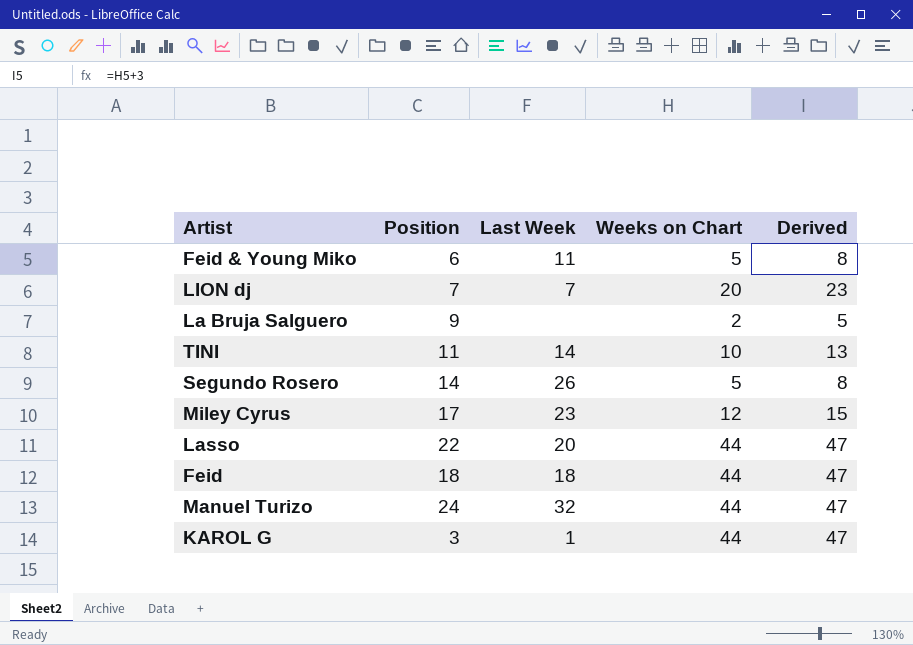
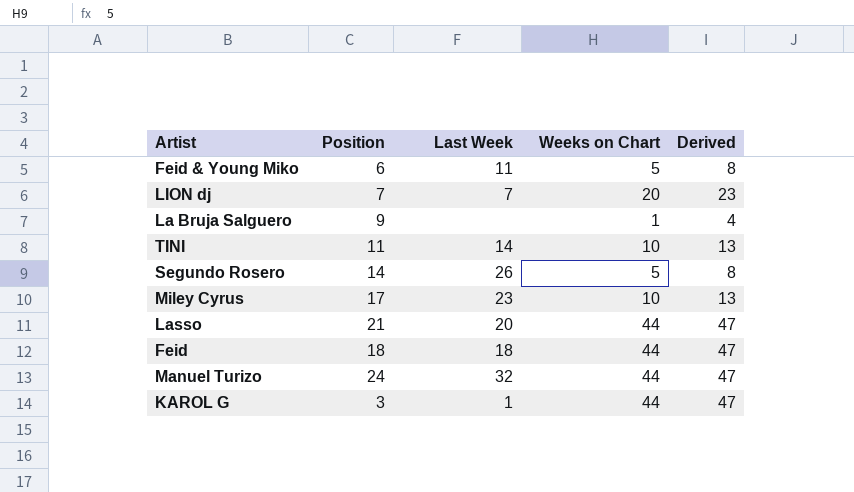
La Bruja Salguero | Weeks on Chart: 2 -> 1
La Bruja Salguero | Derived: 5 -> 4
Miley Cyrus | Weeks on Chart: 12 -> 10
Miley Cyrus | Derived: 15 -> 13
Lasso | Position: 22 -> 21

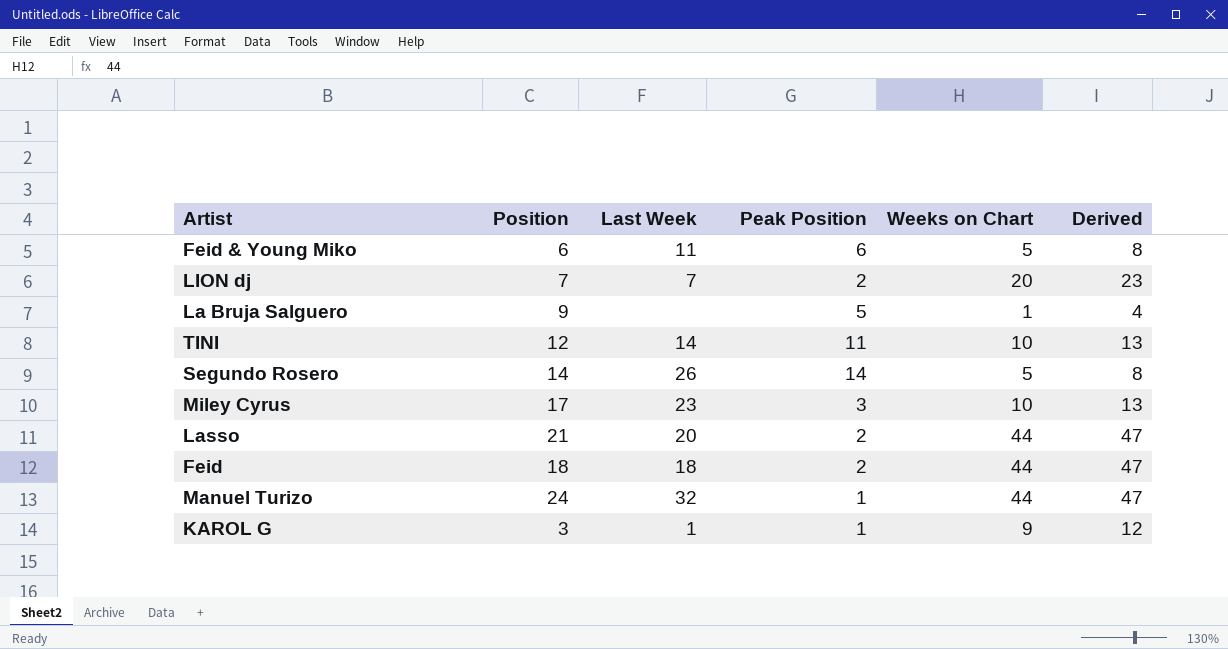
column Peak Position | position: none -> 4
TINI | Position: 11 -> 12
KAROL G | Weeks on Chart: 44 -> 9
KAROL G | Derived: 47 -> 12

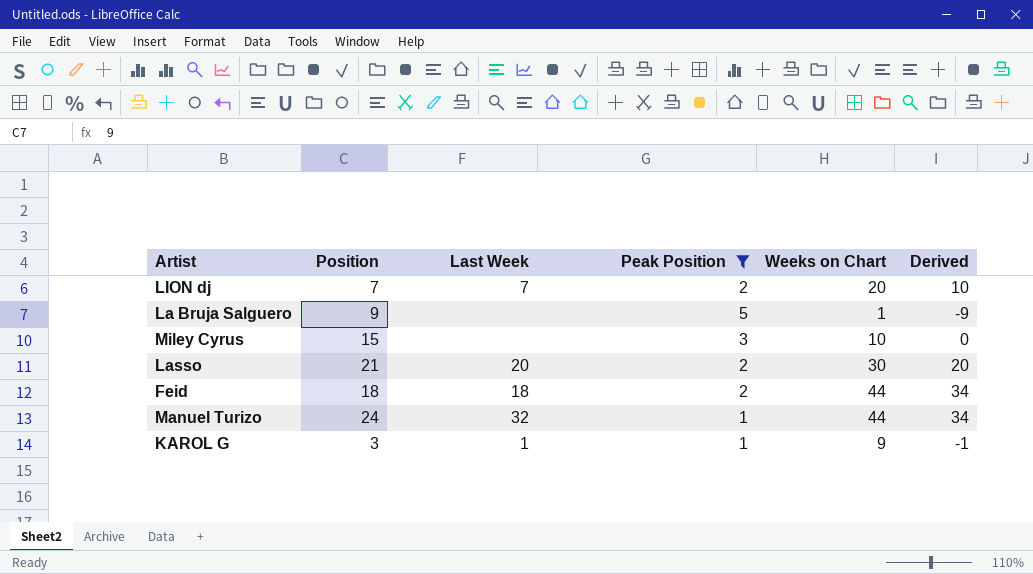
filter: none -> Peak Position <= 5
column Derived | formula: [Weeks on Chart] + 3 -> [Weeks on Chart] - 10
Miley Cyrus | Position: 17 -> 15
Miley Cyrus | Last Week: 23 -> none
Lasso | Weeks on Chart: 44 -> 30

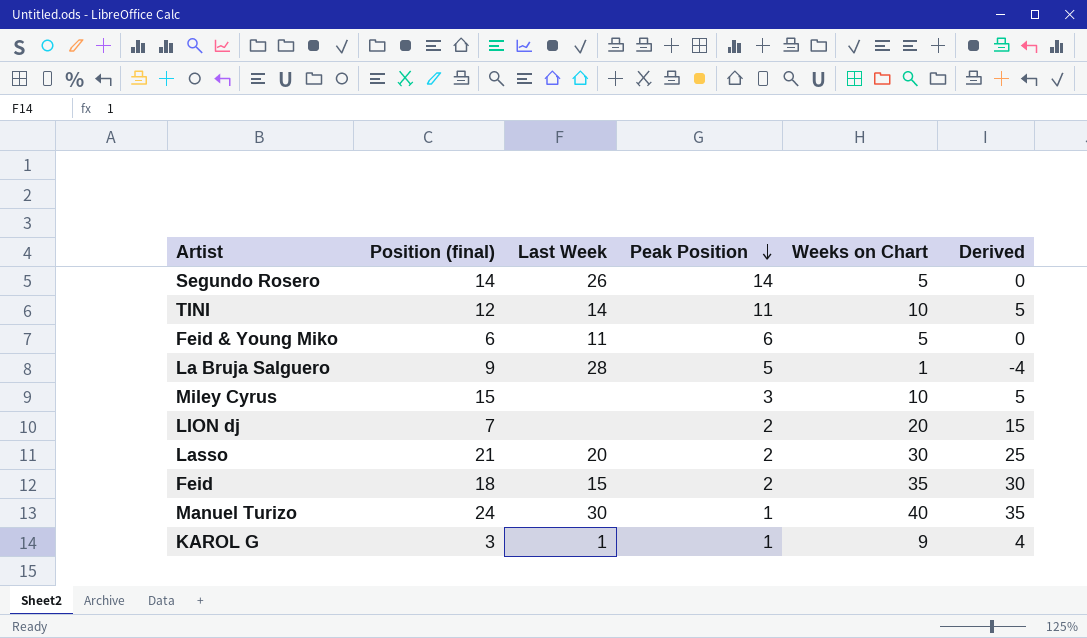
filter: Peak Position <= 5 -> none
row order: none -> Peak Position descending
column name: Position -> Position (final)
column Derived | formula: [Weeks on Chart] - 10 -> [Weeks on Chart] - 5
La Bruja Salguero | Last Week: none -> 28
LION dj | Last Week: 7 -> none
Feid | Last Week: 18 -> 15
Feid | Weeks on Chart: 44 -> 35
Manuel Turizo | Last Week: 32 -> 30
Manuel Turizo | Weeks on Chart: 44 -> 40

